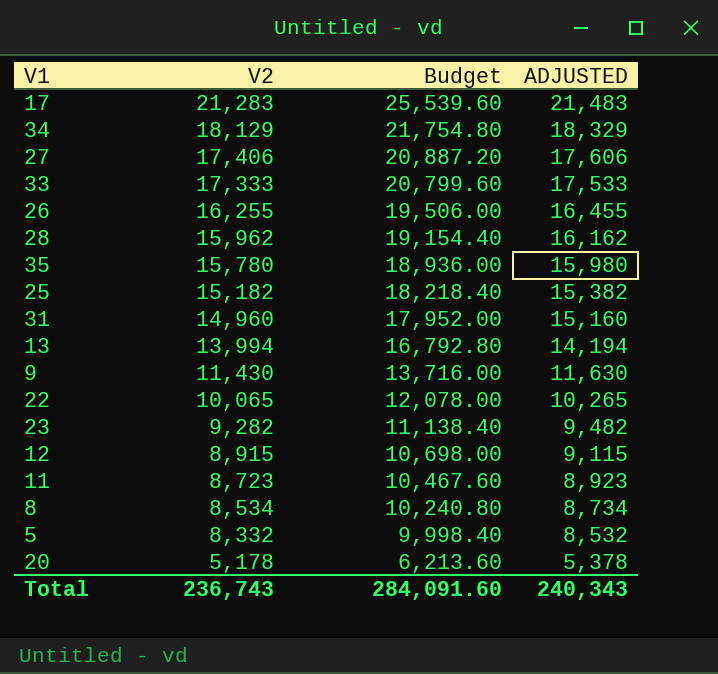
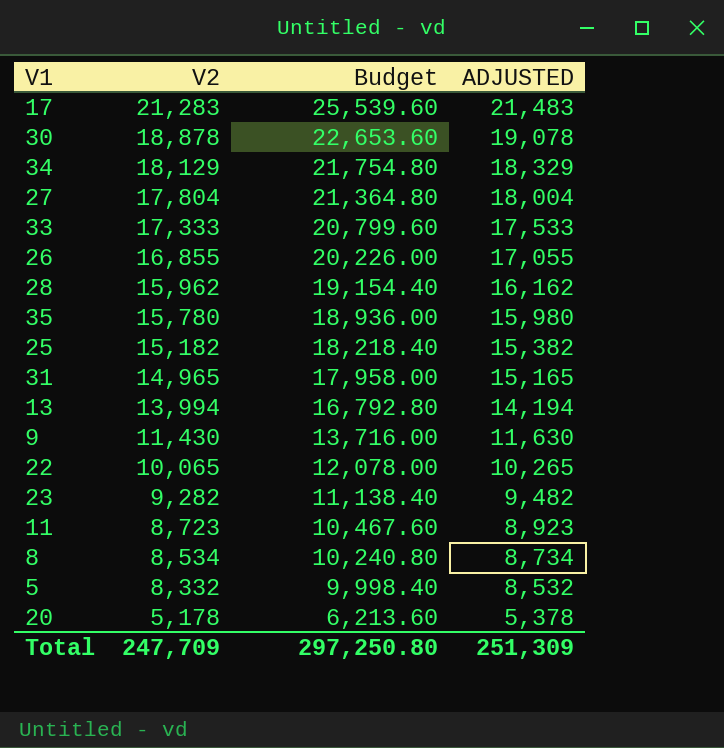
row 12: 8,915 | 10,698.00 | 9,115 -> none
row 30: none -> 18,878 | 22,653.60 | 19,078
27 | V2: 17,406 -> 17,804
27 | Budget: 20,887.20 -> 21,364.80
27 | ADJUSTED: 17,606 -> 18,004
26 | V2: 16,255 -> 16,855
26 | Budget: 19,506.00 -> 20,226.00
26 | ADJUSTED: 16,455 -> 17,055
31 | V2: 14,960 -> 14,965
31 | Budget: 17,952.00 -> 17,958.00
31 | ADJUSTED: 15,160 -> 15,165
Total | V2: 236,743 -> 247,709
Total | Budget: 284,091.60 -> 297,250.80
Total | ADJUSTED: 240,343 -> 251,309

